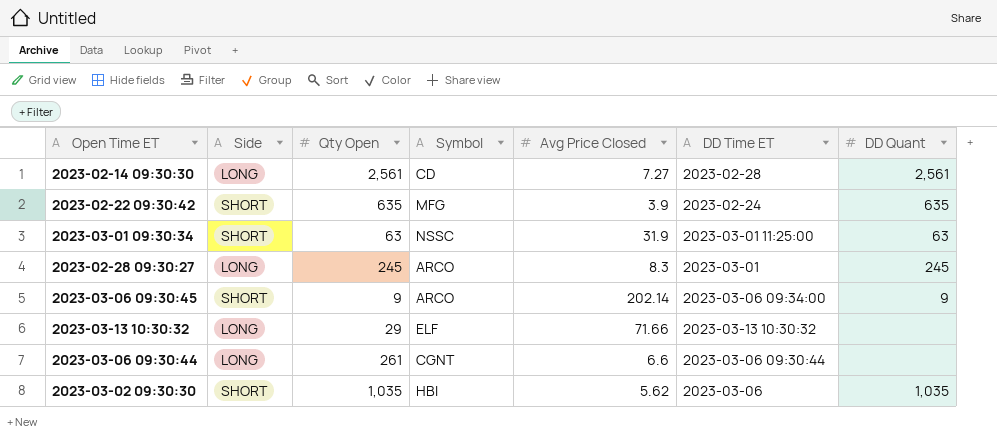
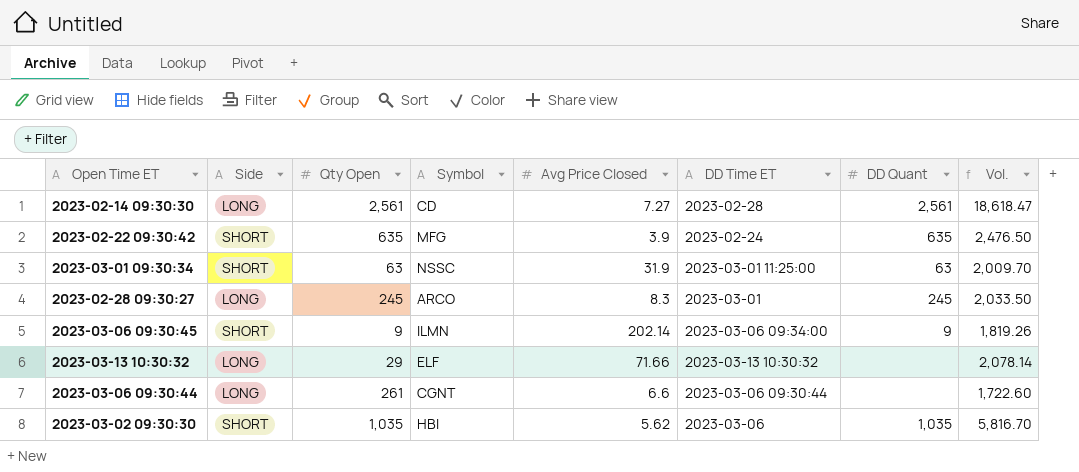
column Vol. | formula: none -> [Qty Open] * [Avg Price Closed]
2023-03-06 09:30:45 | Symbol: ARCO -> ILMN

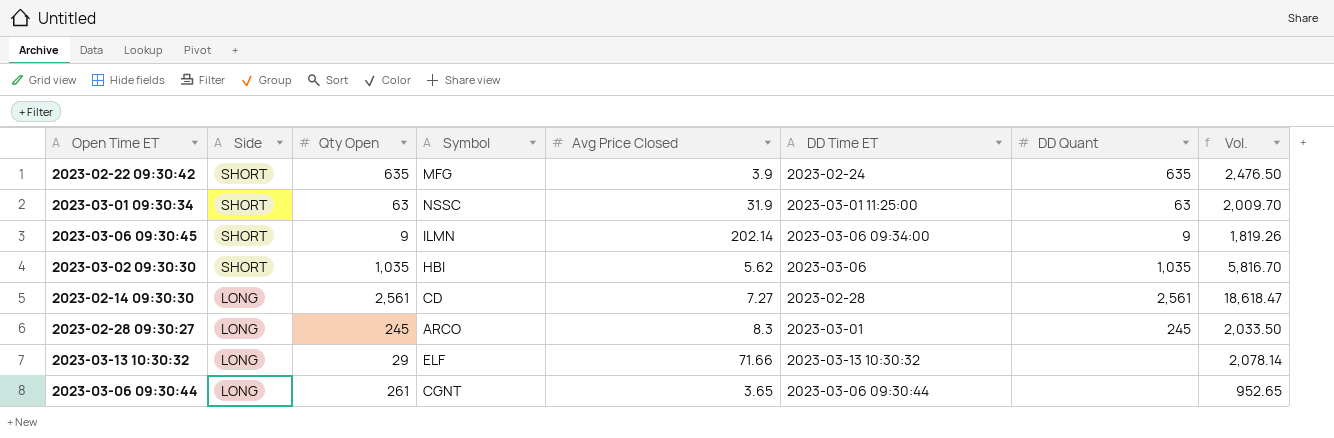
row order: none -> Side descending
2023-03-06 09:30:44 | Avg Price Closed: 6.6 -> 3.65
2023-03-06 09:30:44 | Vol.: 1,722.60 -> 952.65

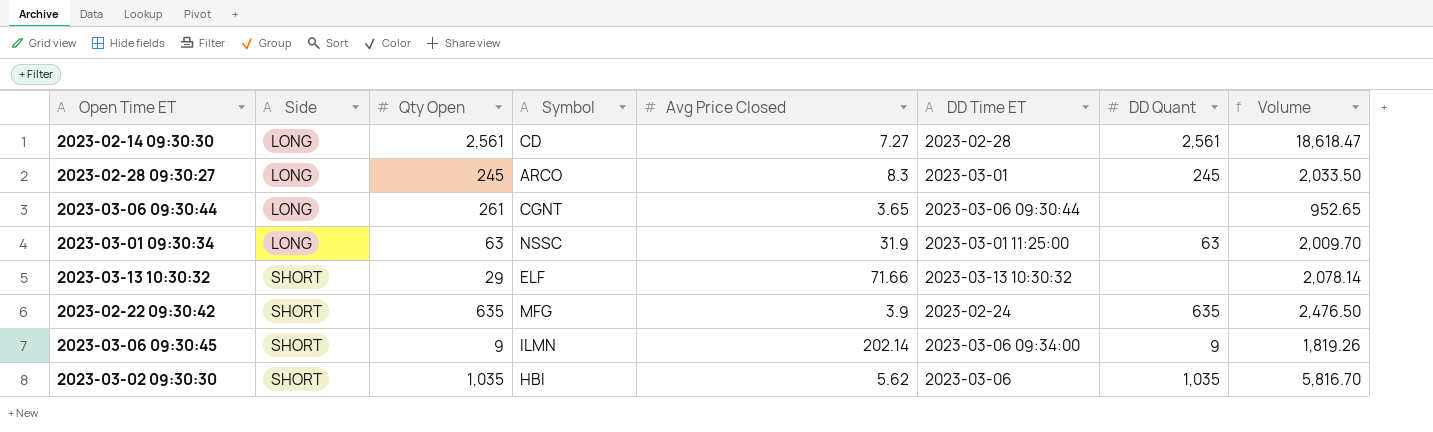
row order: Side descending -> Side ascending
column name: Vol. -> Volume
2023-03-01 09:30:34 | Side: SHORT -> LONG
2023-03-13 10:30:32 | Side: LONG -> SHORT

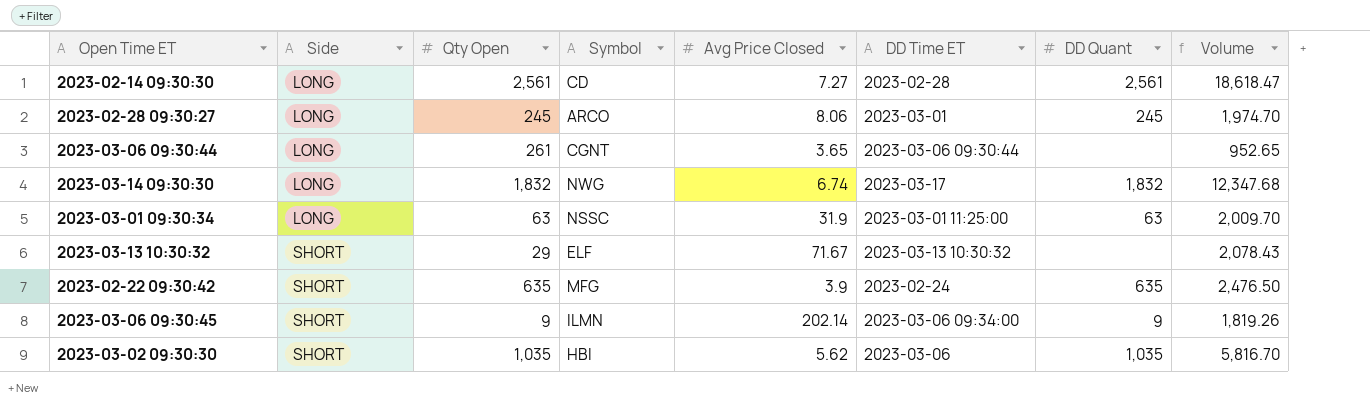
2023-02-28 09:30:27 | Avg Price Closed: 8.3 -> 8.06
2023-02-28 09:30:27 | Volume: 2,033.50 -> 1,974.70
row 2023-03-14 09:30:30: none -> LONG | 1,832 | NWG | 6.74 | 2023-03-17 | 1,832 | 12,347.68
2023-03-13 10:30:32 | Avg Price Closed: 71.66 -> 71.67
2023-03-13 10:30:32 | Volume: 2,078.14 -> 2,078.43

